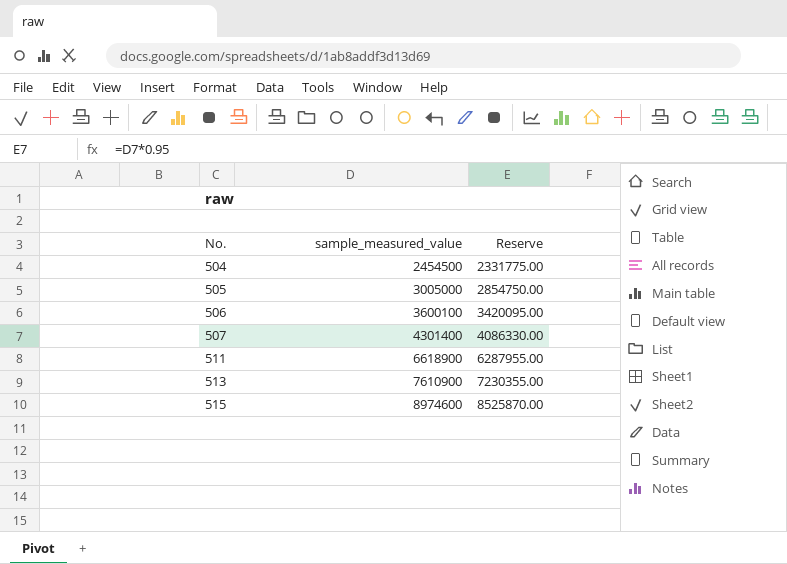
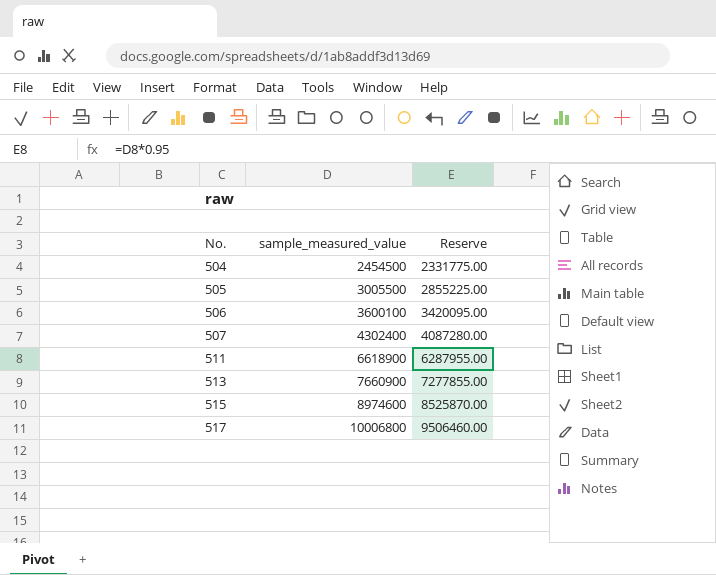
505 | sample_measured_value: 3005000 -> 3005500
505 | Reserve: 2854750.00 -> 2855225.00
507 | sample_measured_value: 4301400 -> 4302400
507 | Reserve: 4086330.00 -> 4087280.00
513 | sample_measured_value: 7610900 -> 7660900
513 | Reserve: 7230355.00 -> 7277855.00
row 517: none -> 10006800 | 9506460.00

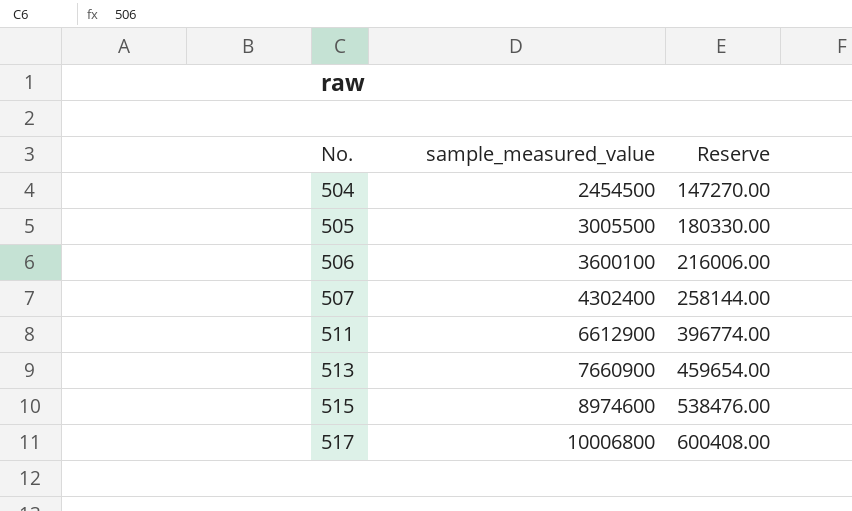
column Reserve | formula: [sample_measured_value] * 0.95 -> [sample_measured_value] * 0.06
511 | sample_measured_value: 6618900 -> 6612900

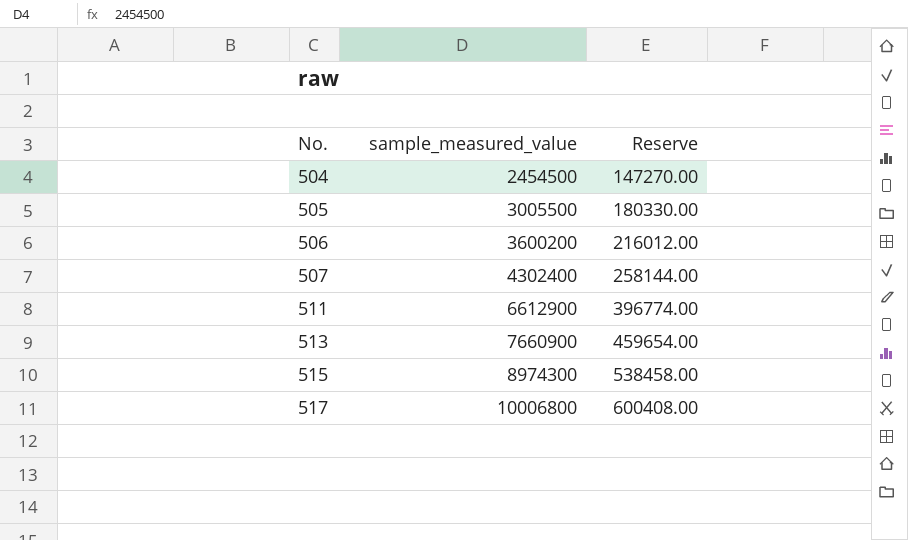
506 | sample_measured_value: 3600100 -> 3600200
506 | Reserve: 216006.00 -> 216012.00
515 | sample_measured_value: 8974600 -> 8974300
515 | Reserve: 538476.00 -> 538458.00

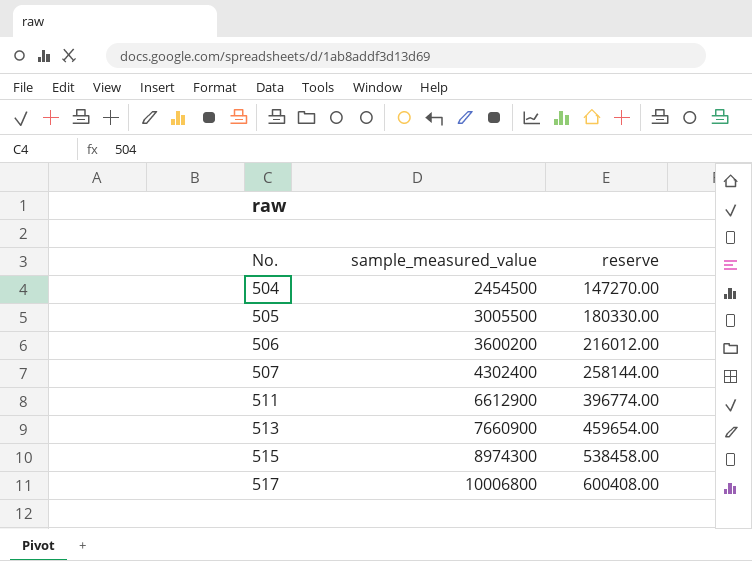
column name: Reserve -> reserve

